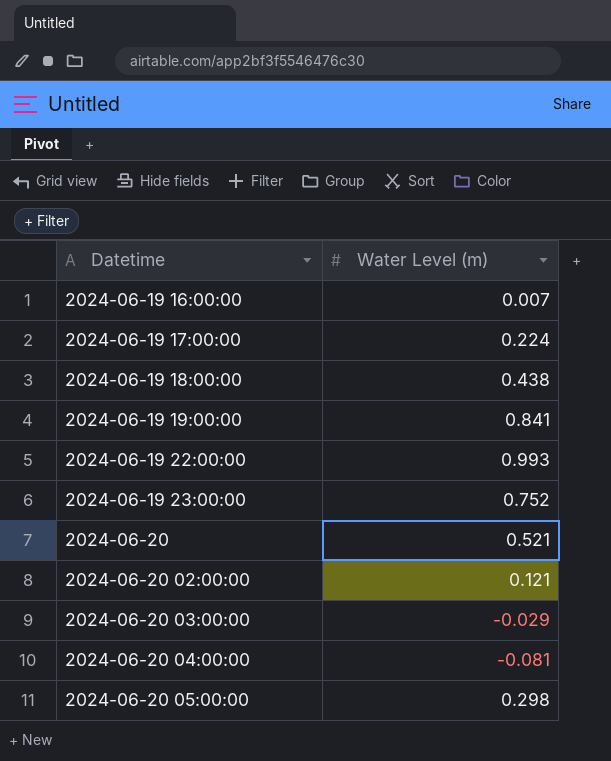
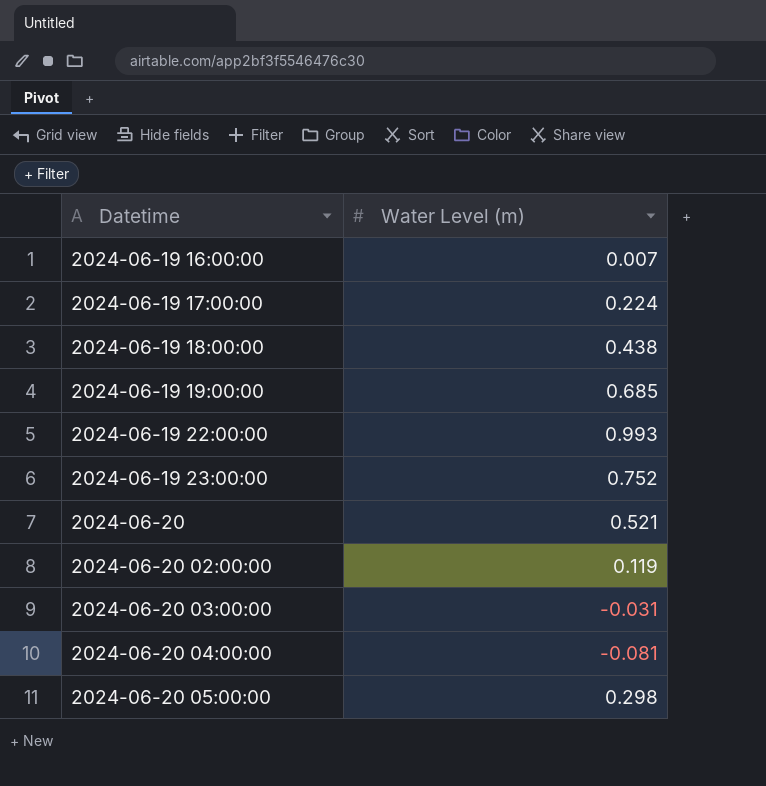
2024-06-19 19:00:00 | Water Level (m): 0.841 -> 0.685
2024-06-20 02:00:00 | Water Level (m): 0.121 -> 0.119
2024-06-20 03:00:00 | Water Level (m): -0.029 -> -0.031

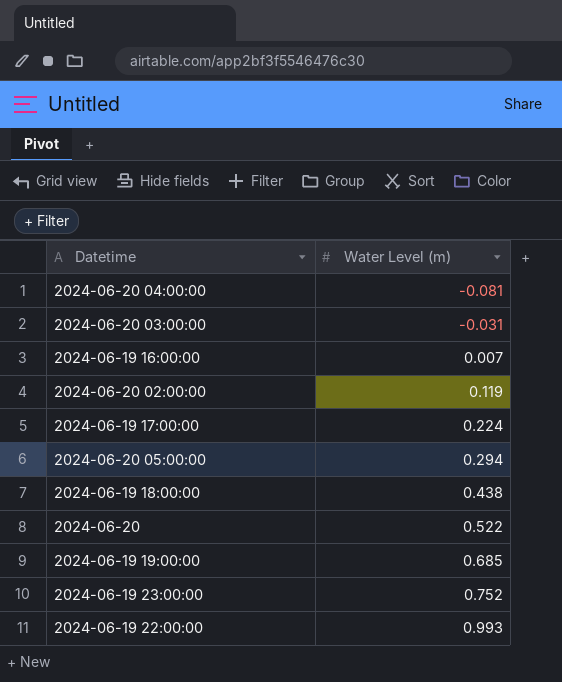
row order: Datetime ascending -> Water Level (m) ascending
2024-06-20 05:00:00 | Water Level (m): 0.298 -> 0.294
2024-06-20 | Water Level (m): 0.521 -> 0.522

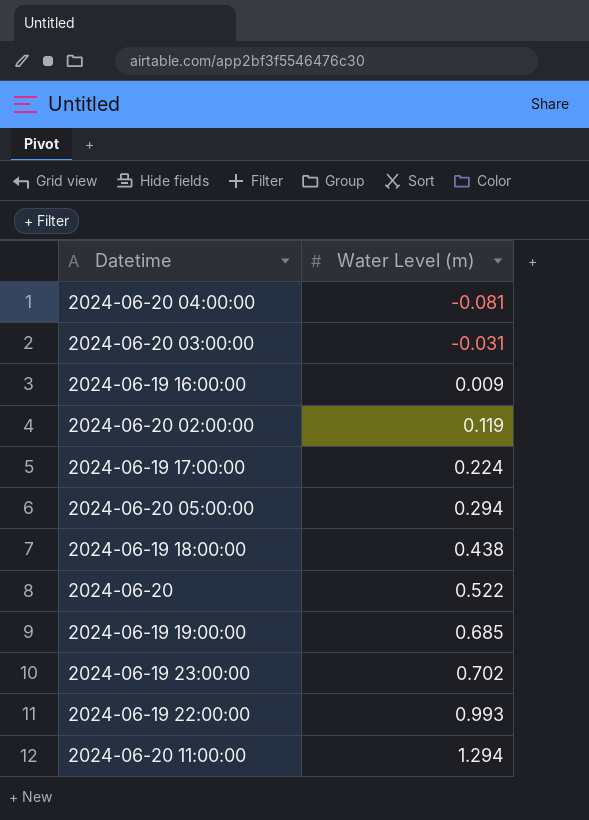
2024-06-19 16:00:00 | Water Level (m): 0.007 -> 0.009
2024-06-19 23:00:00 | Water Level (m): 0.752 -> 0.702
row 2024-06-20 11:00:00: none -> 1.294

